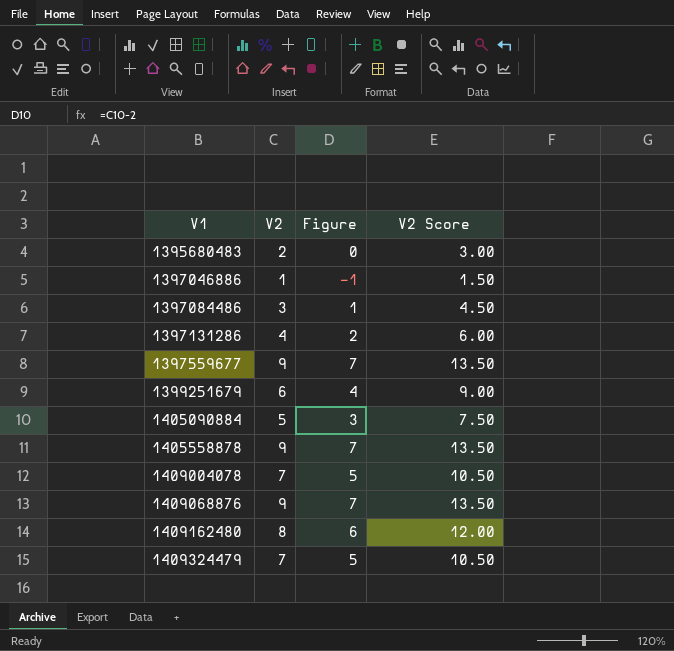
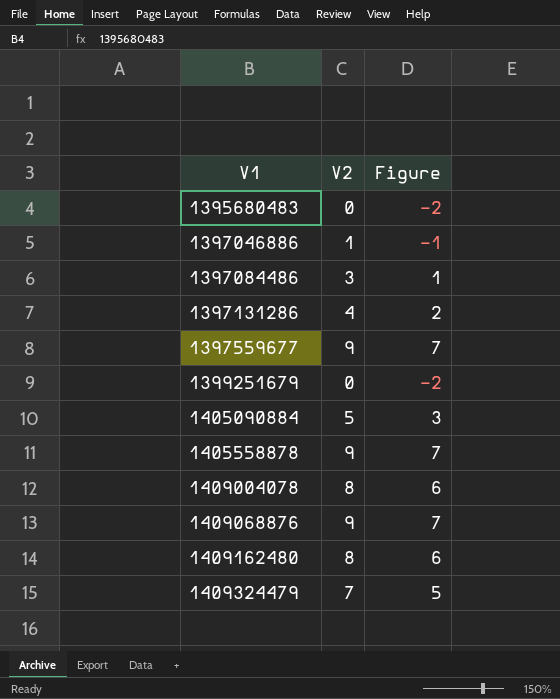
column V2 Score | formula: [V2] * 1.5 -> none
1395680483 | V2: 2 -> 0
1395680483 | Figure: 0 -> -2
1399251679 | V2: 6 -> 0
1399251679 | Figure: 4 -> -2
1409004078 | V2: 7 -> 8
1409004078 | Figure: 5 -> 6

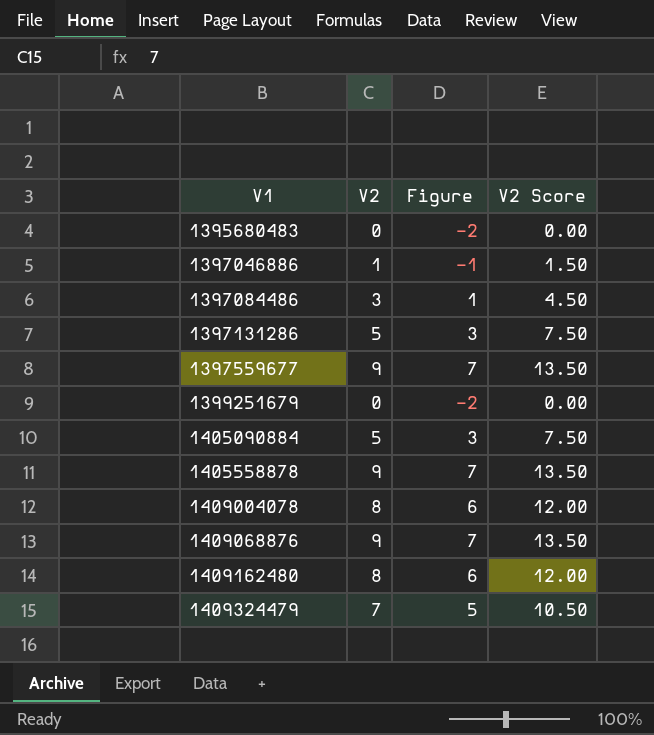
column V2 Score | formula: none -> [V2] * 1.5
1397131286 | V2: 4 -> 5
1397131286 | Figure: 2 -> 3

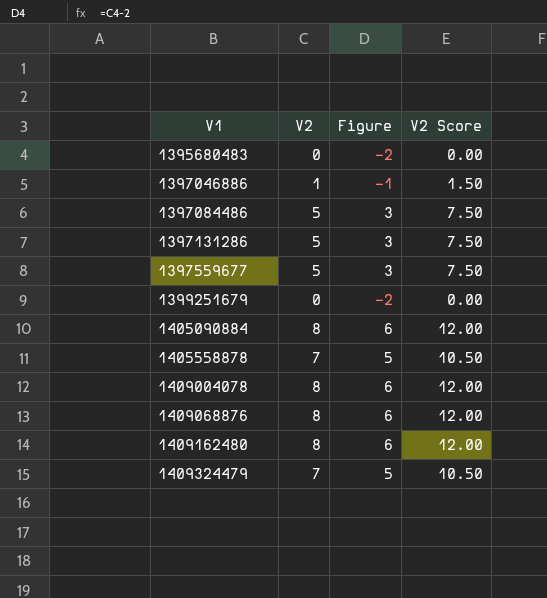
1397084486 | V2: 3 -> 5
1397084486 | Figure: 1 -> 3
1397084486 | V2 Score: 4.50 -> 7.50
1397559677 | V2: 9 -> 5
1397559677 | Figure: 7 -> 3
1397559677 | V2 Score: 13.50 -> 7.50
1405090884 | V2: 5 -> 8
1405090884 | Figure: 3 -> 6
1405090884 | V2 Score: 7.50 -> 12.00
1405558878 | V2: 9 -> 7
1405558878 | Figure: 7 -> 5
1405558878 | V2 Score: 13.50 -> 10.50
1409068876 | V2: 9 -> 8
1409068876 | Figure: 7 -> 6
1409068876 | V2 Score: 13.50 -> 12.00

